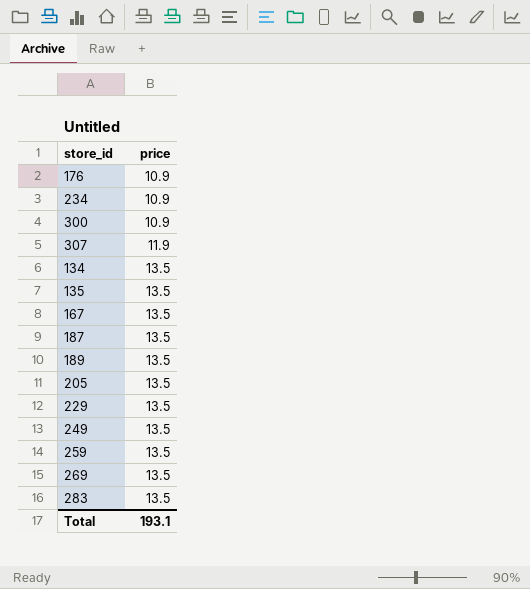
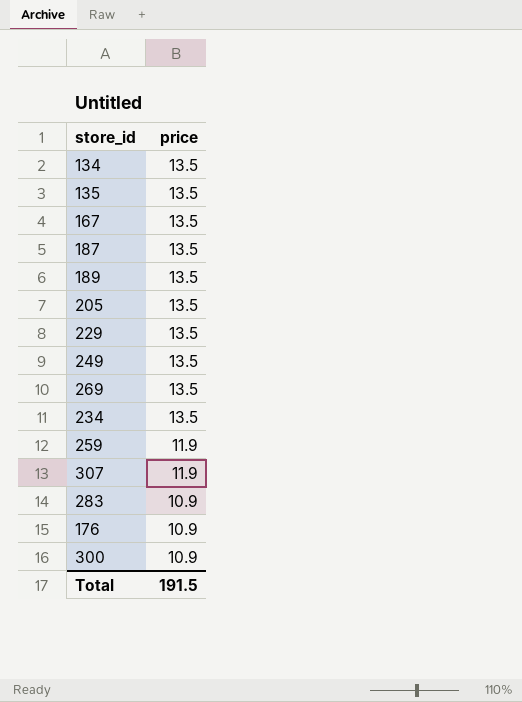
row order: price ascending -> price descending
234 | price: 10.9 -> 13.5
259 | price: 13.5 -> 11.9
283 | price: 13.5 -> 10.9
Total | price: 193.1 -> 191.5

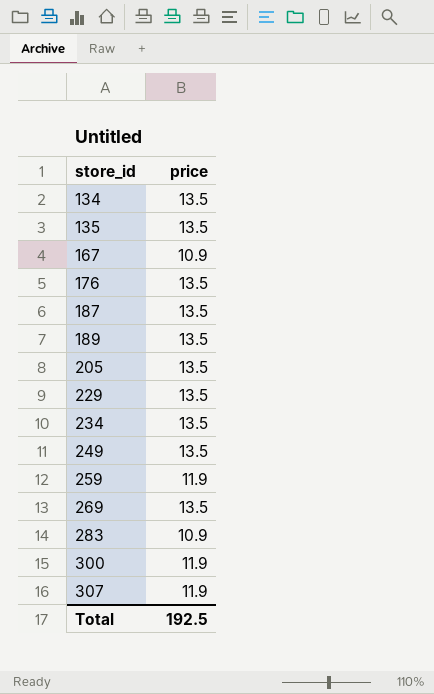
row order: price descending -> store_id ascending
167 | price: 13.5 -> 10.9
176 | price: 10.9 -> 13.5
300 | price: 10.9 -> 11.9
Total | price: 191.5 -> 192.5

